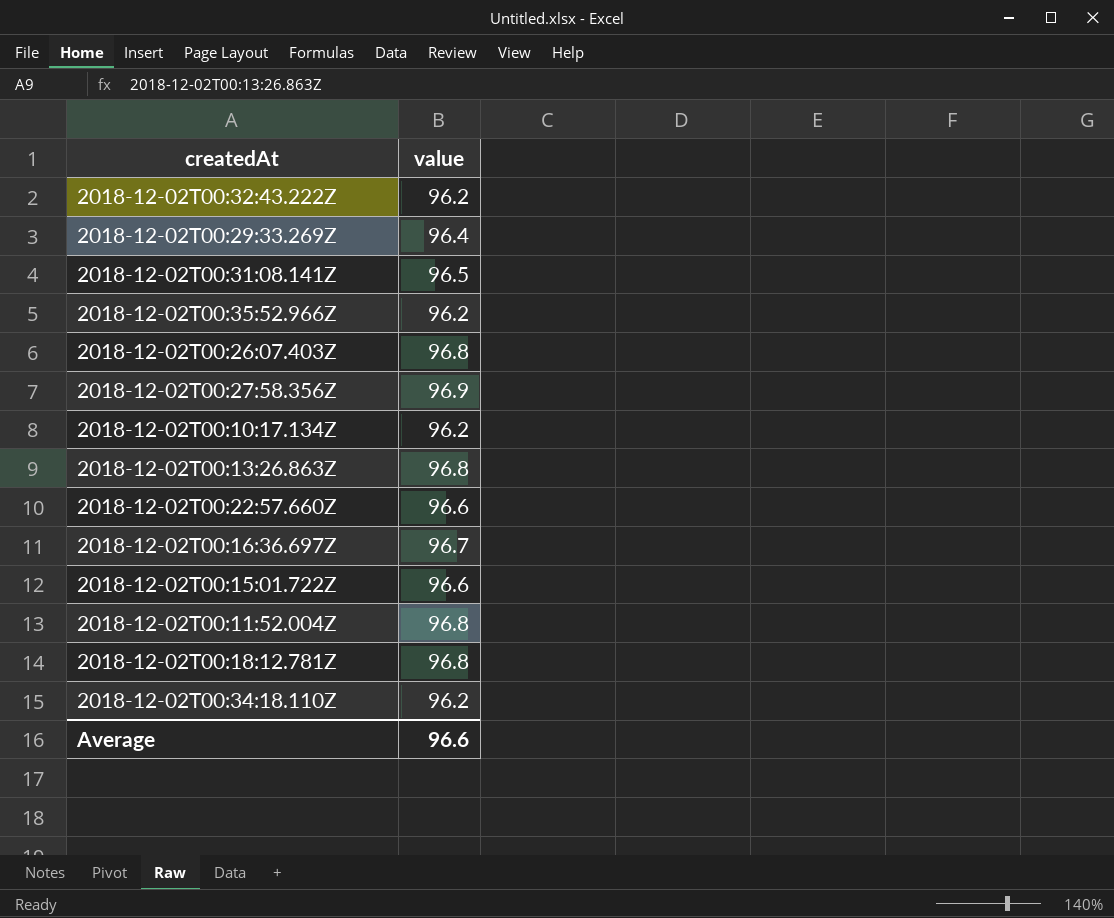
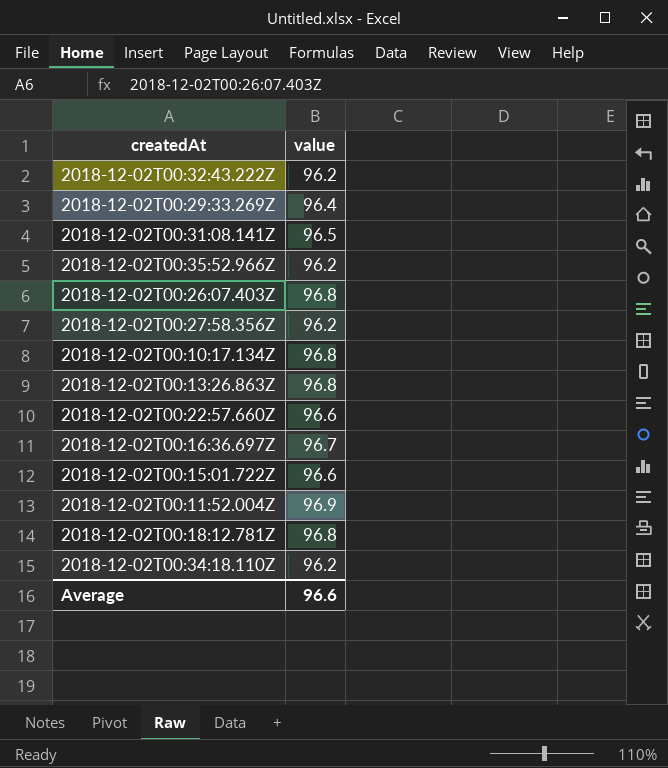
2018-12-02T00:27:58.356Z | value: 96.9 -> 96.2
2018-12-02T00:10:17.134Z | value: 96.2 -> 96.8
2018-12-02T00:11:52.004Z | value: 96.8 -> 96.9

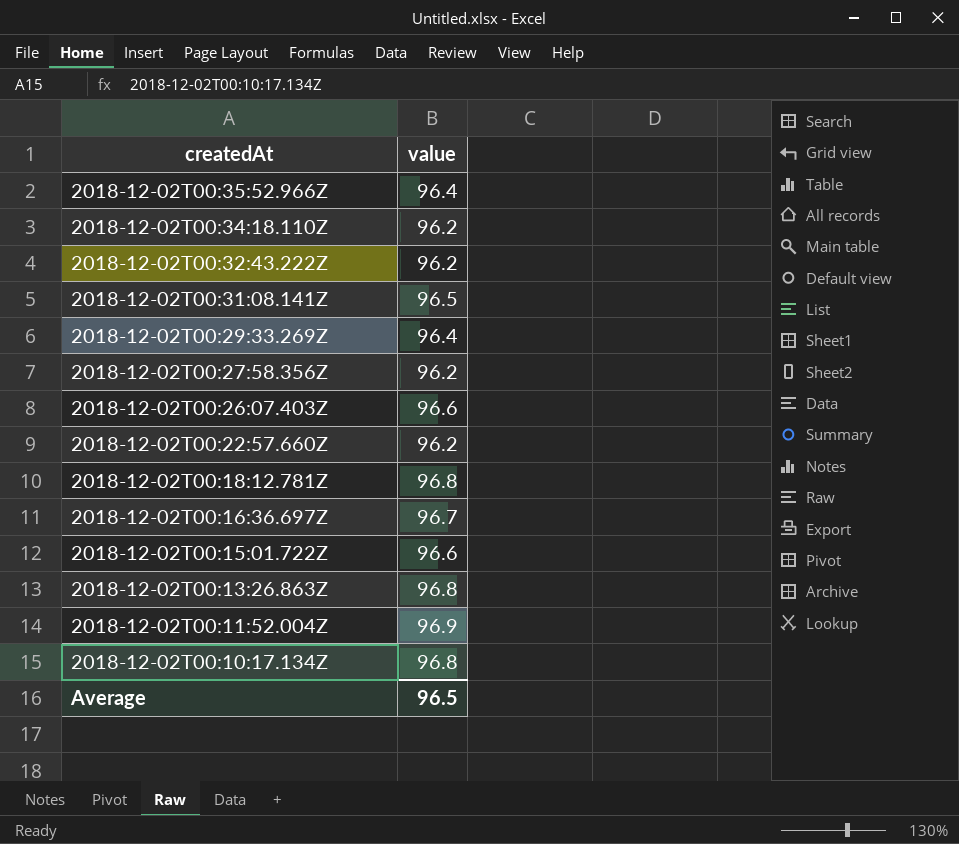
row order: none -> createdAt descending
2018-12-02T00:35:52.966Z | value: 96.2 -> 96.4
2018-12-02T00:26:07.403Z | value: 96.8 -> 96.6
2018-12-02T00:22:57.660Z | value: 96.6 -> 96.2
Average | value: 96.6 -> 96.5

